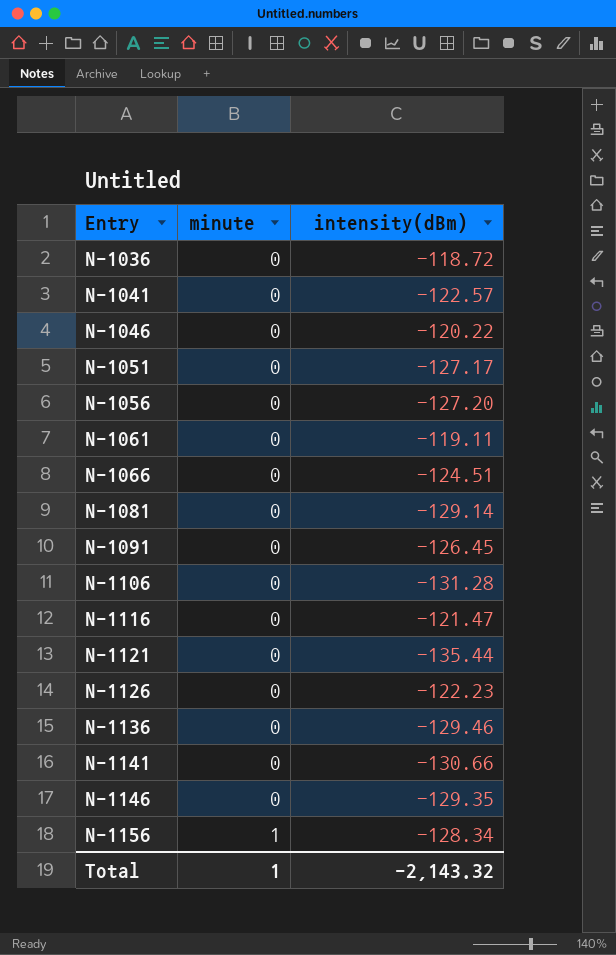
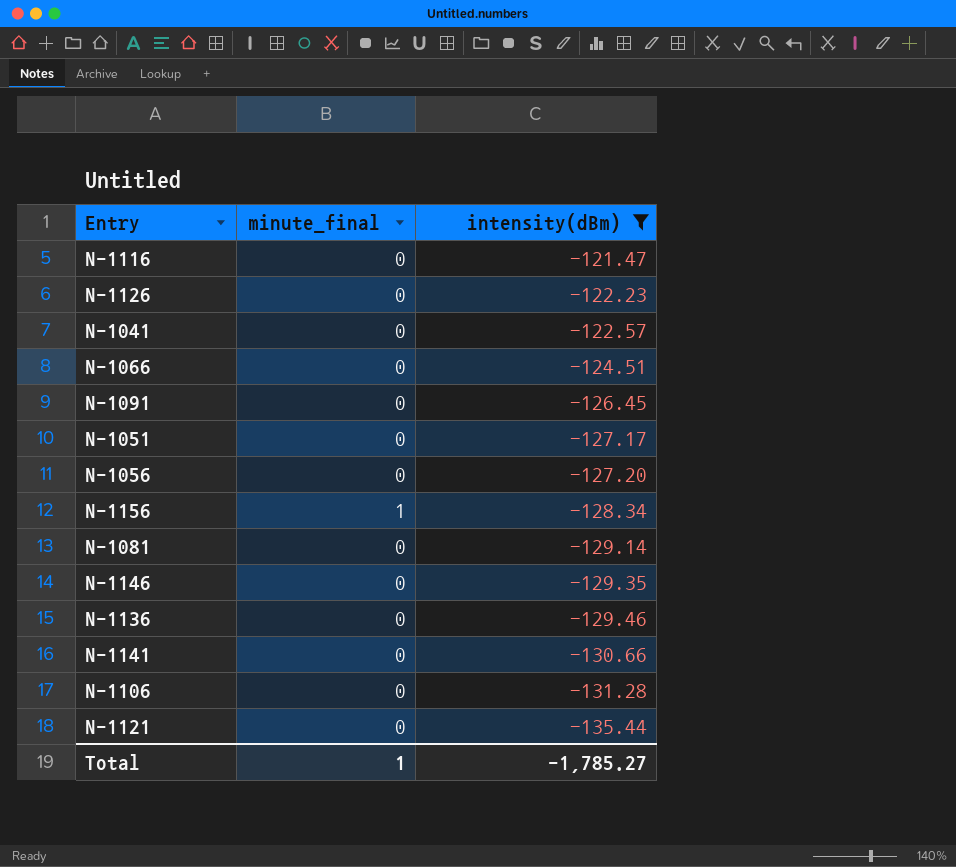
filter: none -> intensity(dBm) <= -121.47
row order: Entry ascending -> intensity(dBm) descending
column name: minute -> minute_final
Total | intensity(dBm): -2,143.32 -> -1,785.27

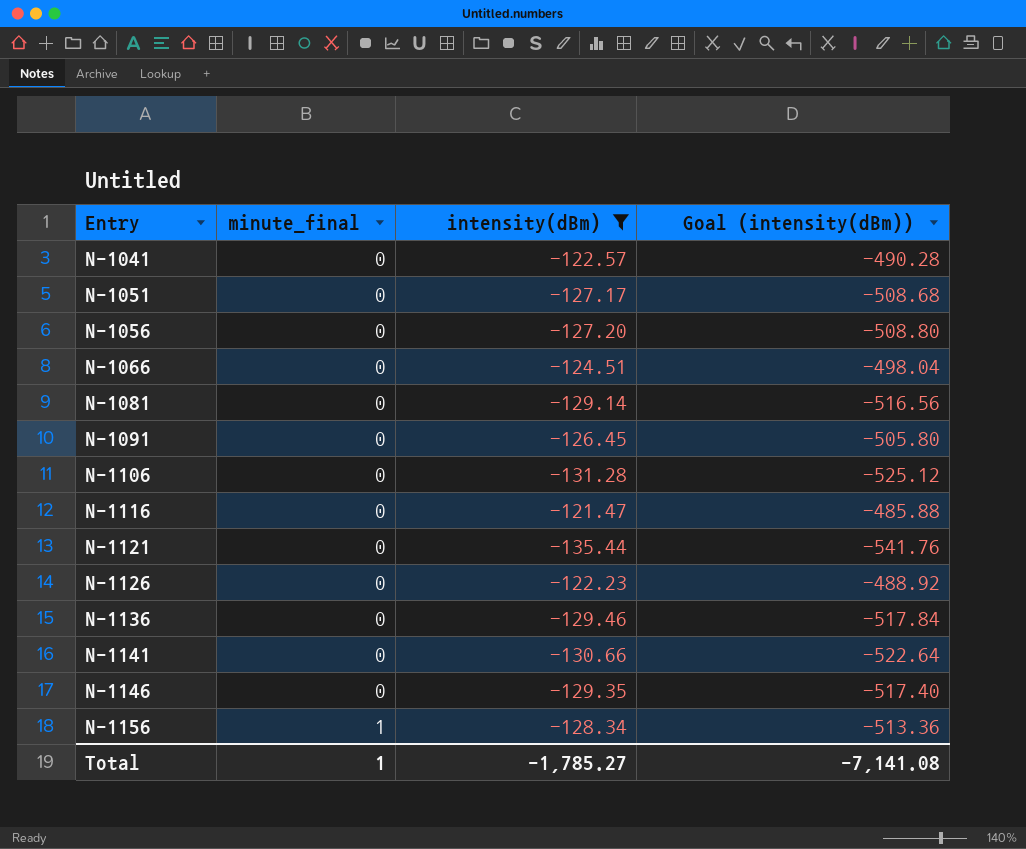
row order: intensity(dBm) descending -> Entry ascending
column Goal (intensity(dBm)) | formula: none -> [intensity(dBm)] * 4

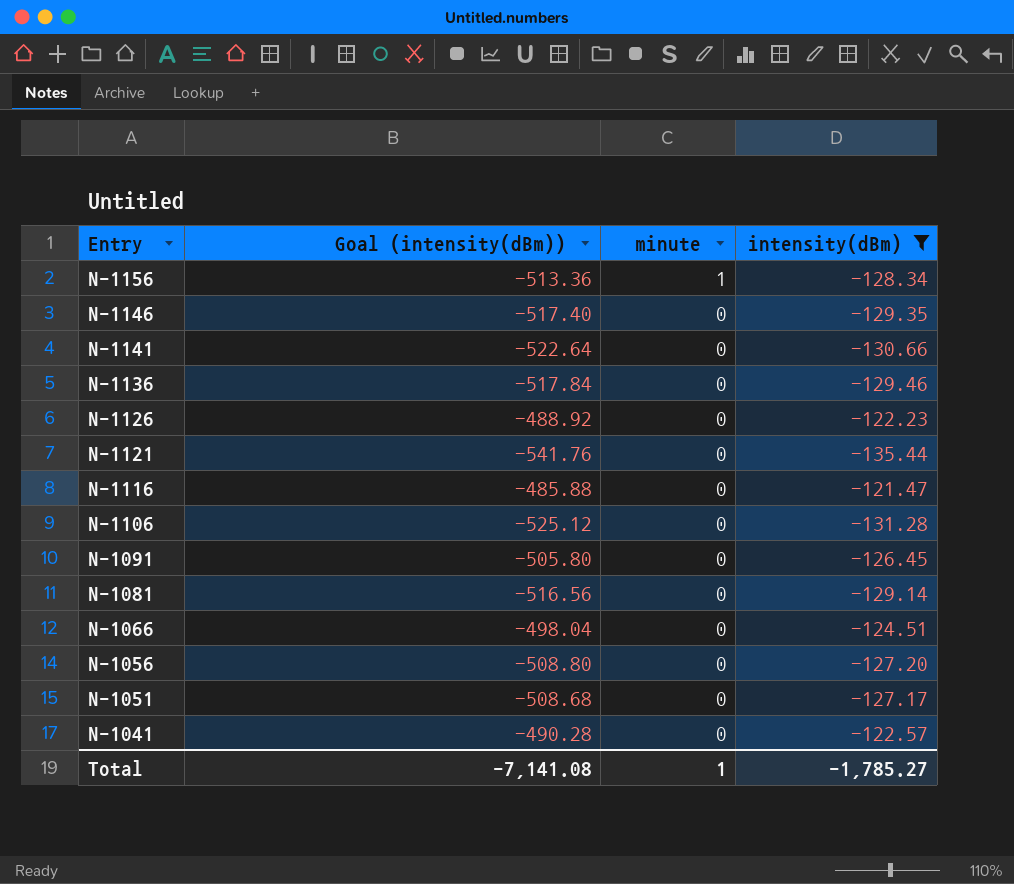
row order: Entry ascending -> Entry descending
column Goal (intensity(dBm)) | position: 4 -> 2
column name: minute_final -> minute

